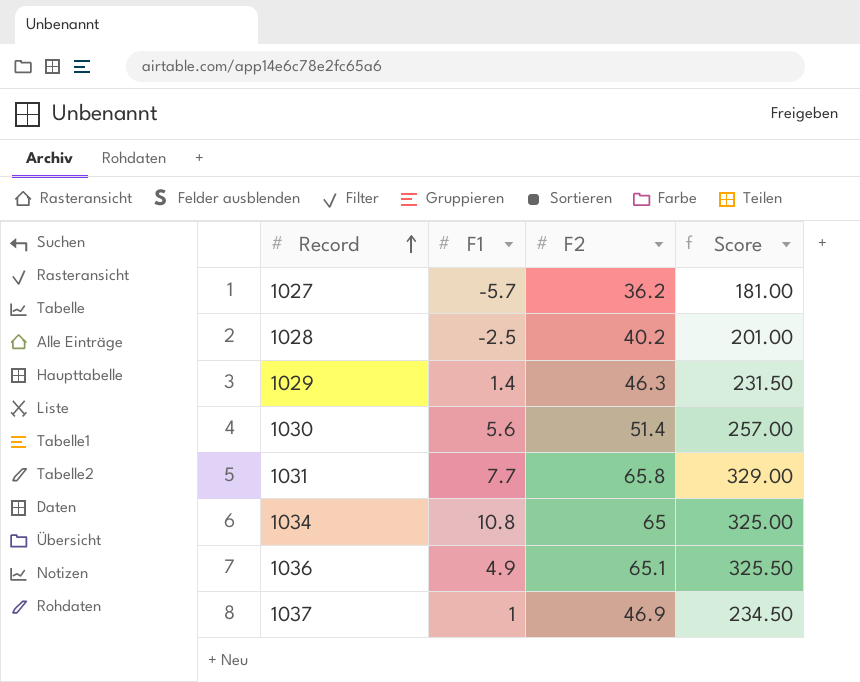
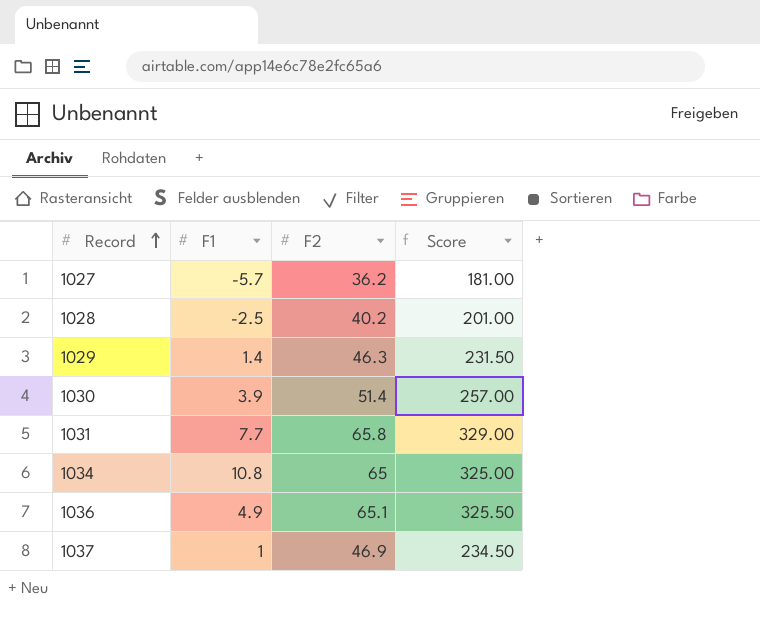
1030 | F1: 5.6 -> 3.9

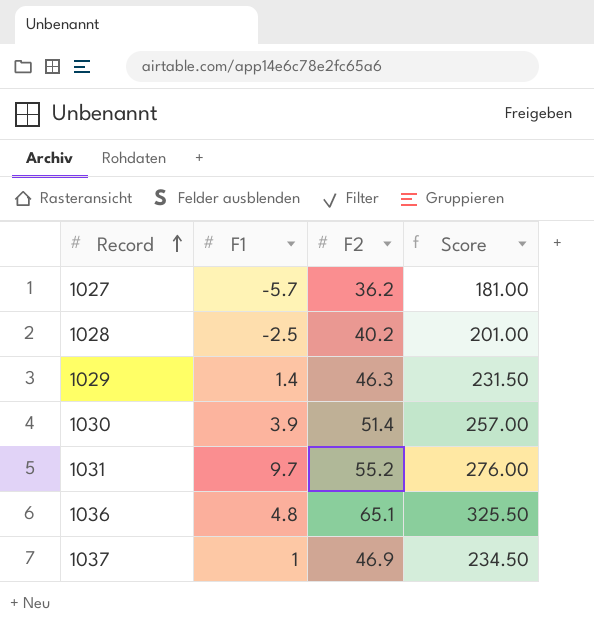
row 1034: 10.8 | 65 | 325.00 -> none
1031 | F1: 7.7 -> 9.7
1031 | F2: 65.8 -> 55.2
1031 | Score: 329.00 -> 276.00
1036 | F1: 4.9 -> 4.8

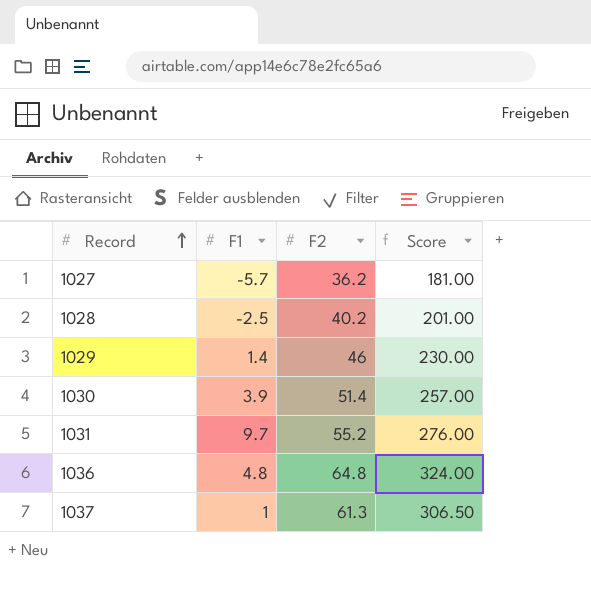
1029 | F2: 46.3 -> 46
1029 | Score: 231.50 -> 230.00
1036 | F2: 65.1 -> 64.8
1036 | Score: 325.50 -> 324.00
1037 | F2: 46.9 -> 61.3
1037 | Score: 234.50 -> 306.50

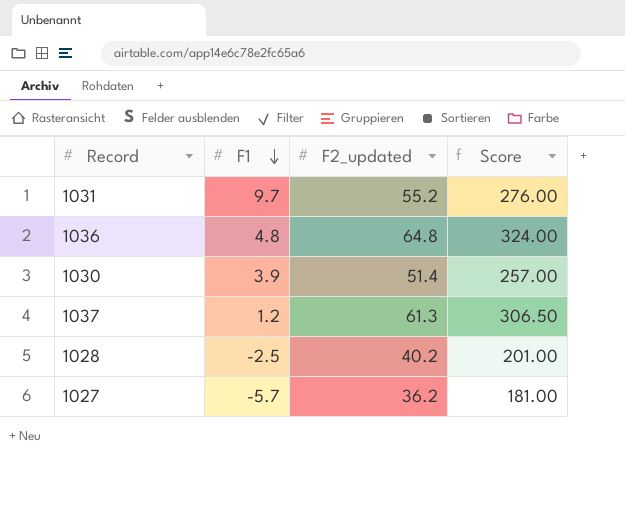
row order: Record ascending -> F1 descending
column name: F2 -> F2_updated
row 1029: 1.4 | 46 | 230.00 -> none
1037 | F1: 1 -> 1.2

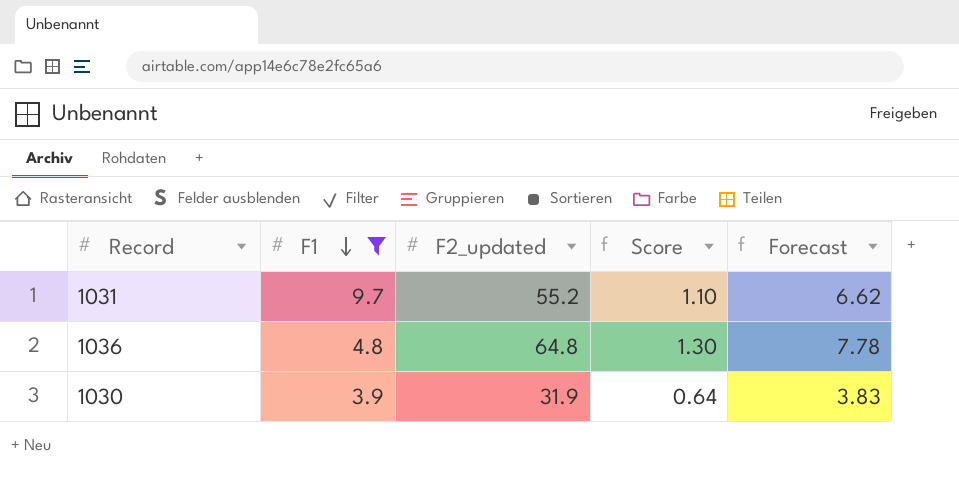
filter: none -> F1 >= 3.9
column Score | formula: [F2_updated] * 5 -> [F2_updated] * 0.02
column Forecast | formula: none -> [F2_updated] * 0.12
1030 | F2_updated: 51.4 -> 31.9

